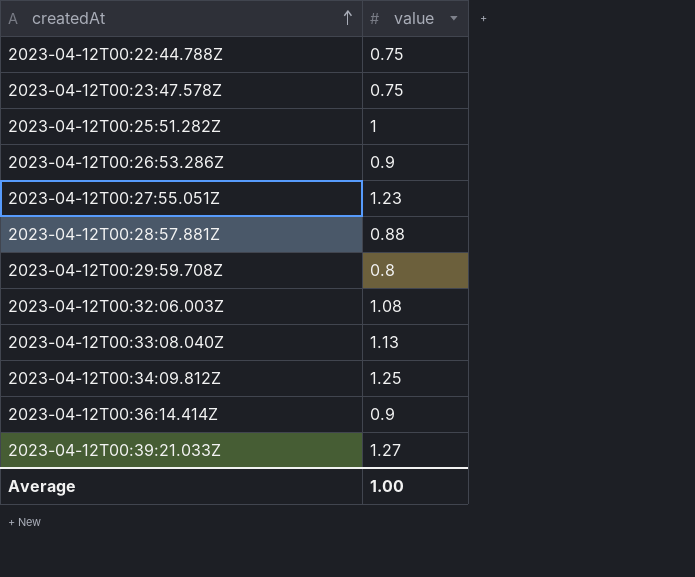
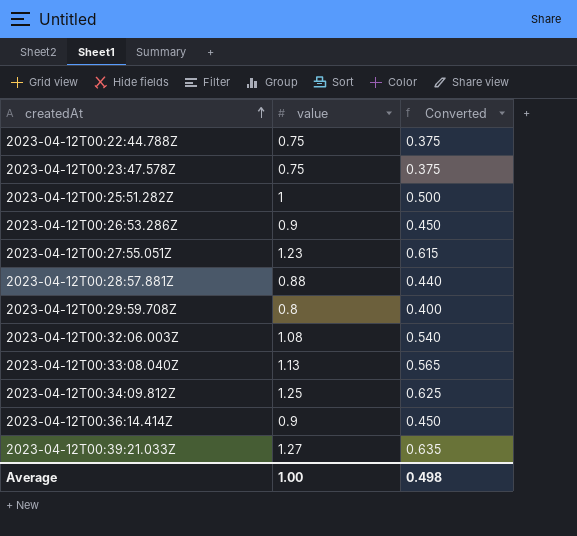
column Converted | formula: none -> [value] * 0.5

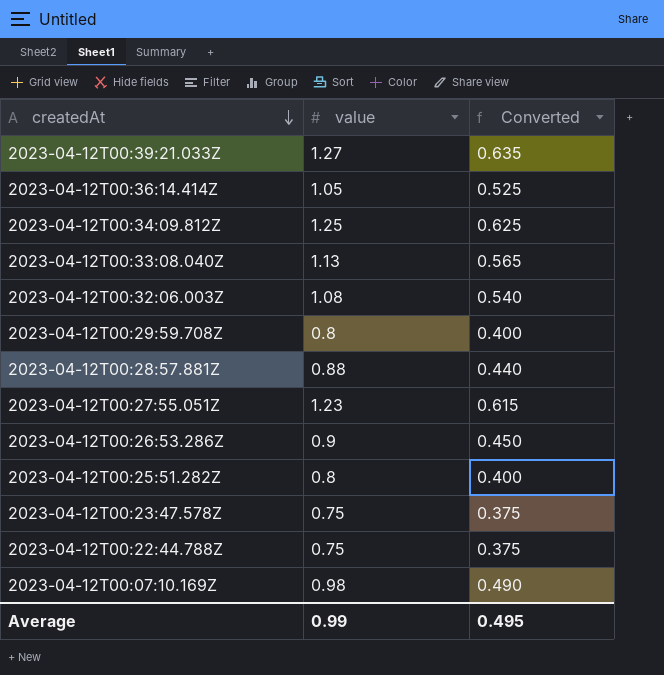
row order: createdAt ascending -> createdAt descending
2023-04-12T00:36:14.414Z | value: 0.9 -> 1.05
2023-04-12T00:36:14.414Z | Converted: 0.450 -> 0.525
2023-04-12T00:25:51.282Z | value: 1 -> 0.8
2023-04-12T00:25:51.282Z | Converted: 0.500 -> 0.400
row 2023-04-12T00:07:10.169Z: none -> 0.98 | 0.490
Average | value: 1.00 -> 0.99
Average | Converted: 0.498 -> 0.495

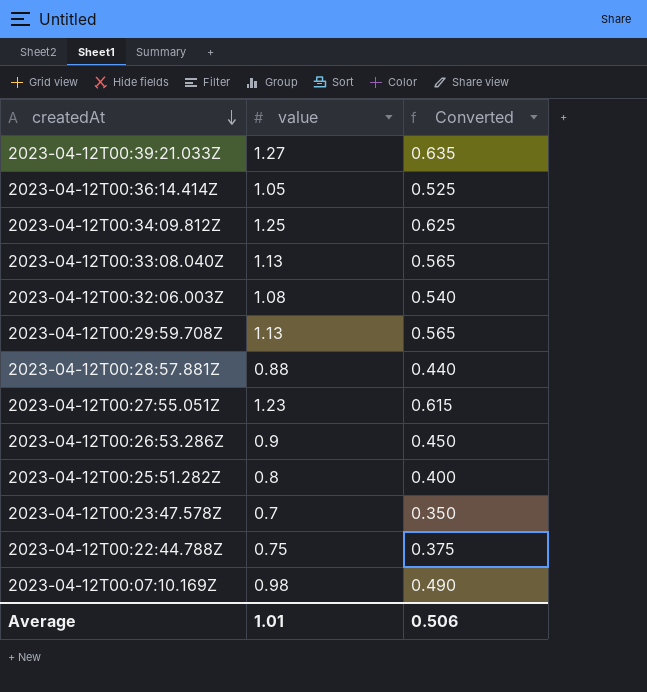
2023-04-12T00:29:59.708Z | value: 0.8 -> 1.13
2023-04-12T00:29:59.708Z | Converted: 0.400 -> 0.565
2023-04-12T00:23:47.578Z | value: 0.75 -> 0.7
2023-04-12T00:23:47.578Z | Converted: 0.375 -> 0.350
Average | value: 0.99 -> 1.01
Average | Converted: 0.495 -> 0.506

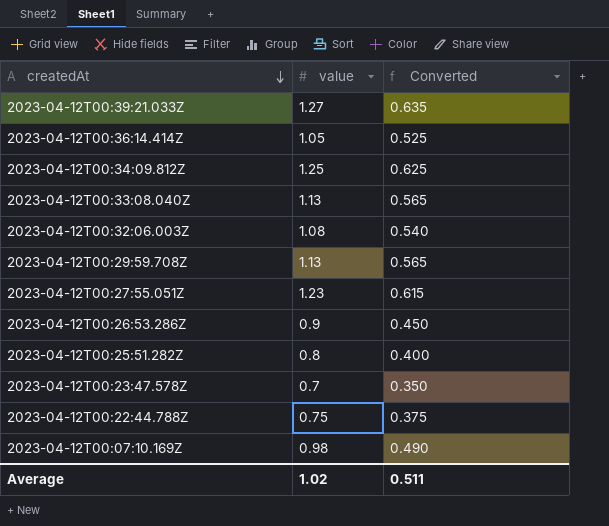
row 2023-04-12T00:28:57.881Z: 0.88 | 0.440 -> none
Average | value: 1.01 -> 1.02
Average | Converted: 0.506 -> 0.511

